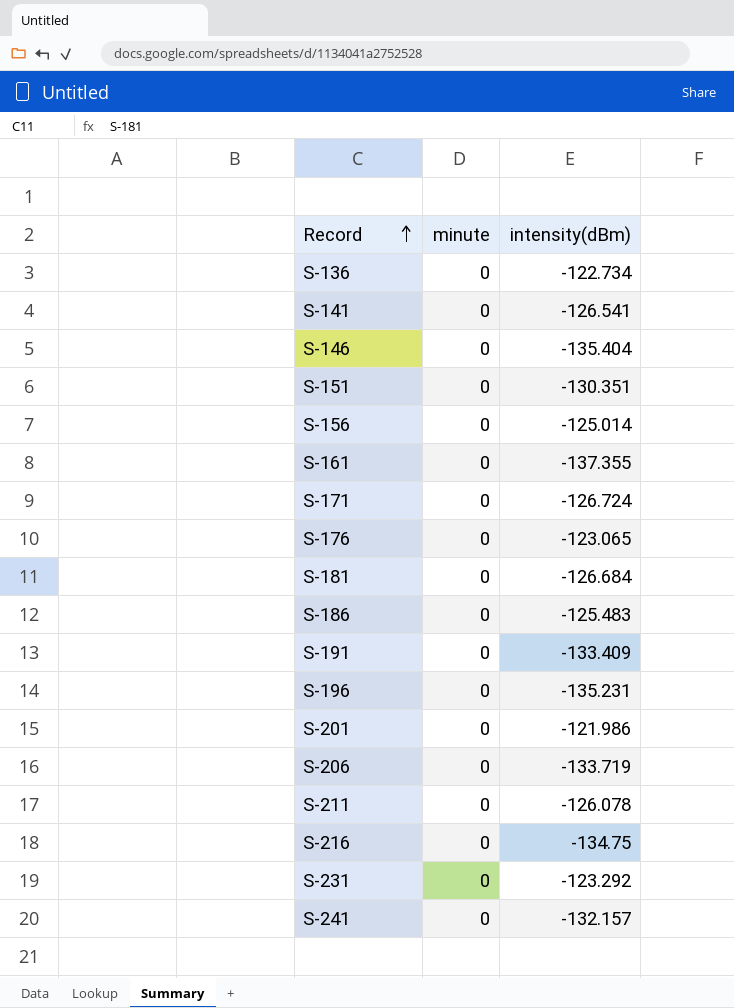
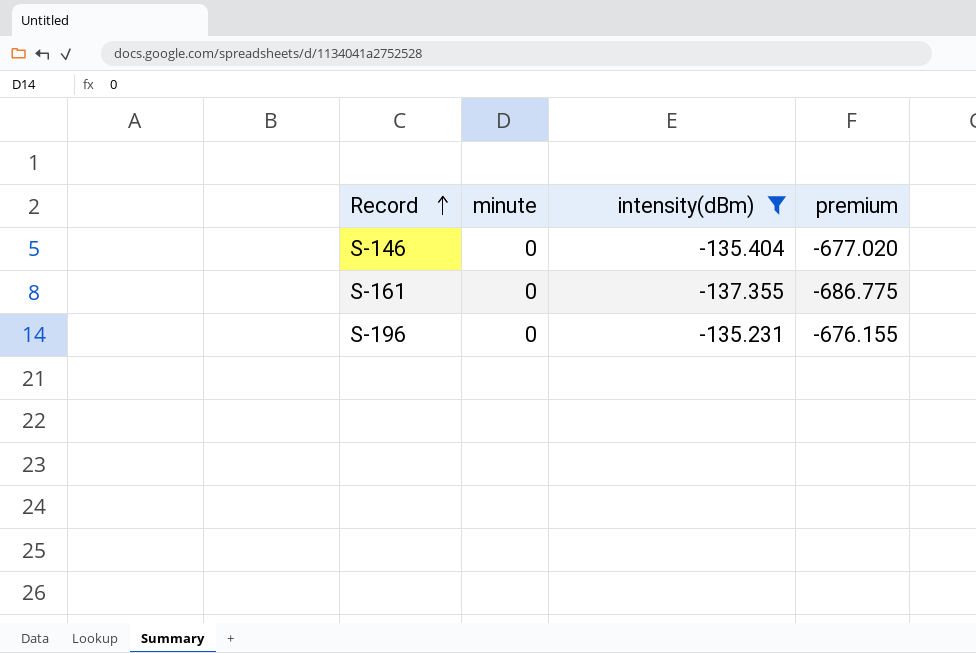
filter: none -> intensity(dBm) <= -135.231
column premium | formula: none -> [intensity(dBm)] * 5

